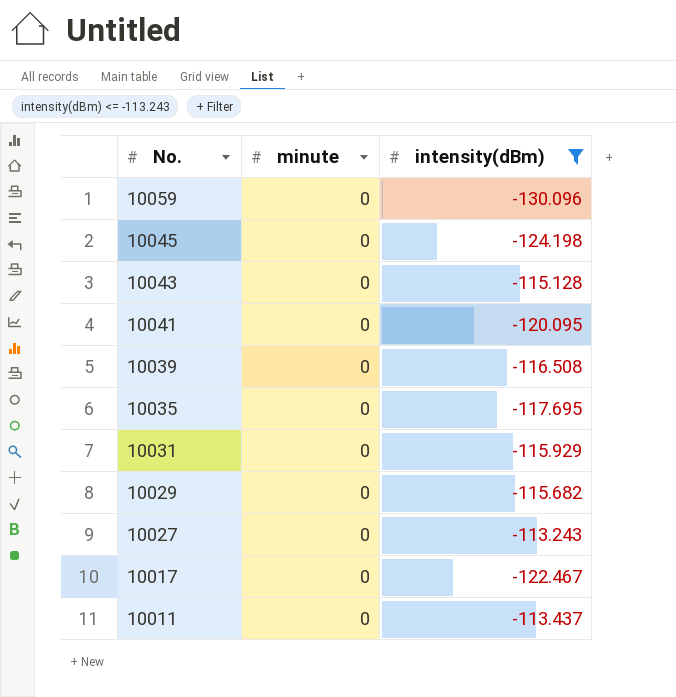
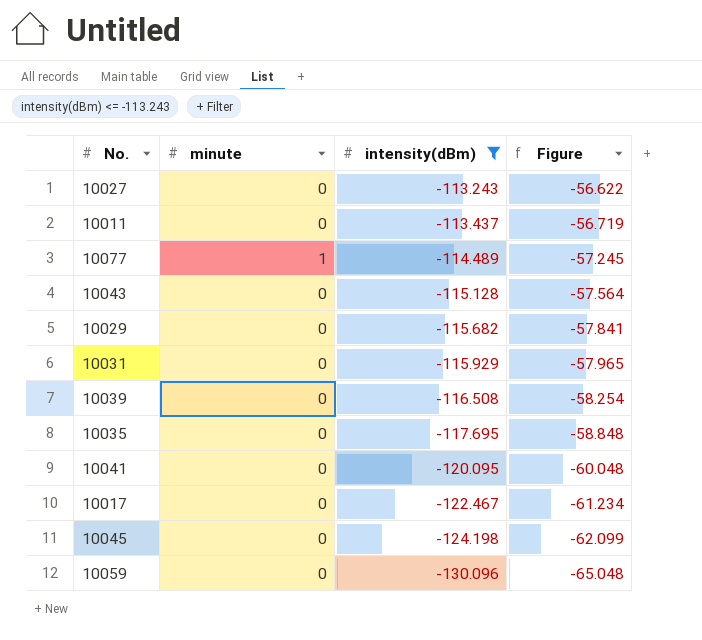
row order: No. descending -> intensity(dBm) descending
column Figure | formula: none -> [intensity(dBm)] * 0.5
row 10077: none -> 1 | -114.489 | -57.245

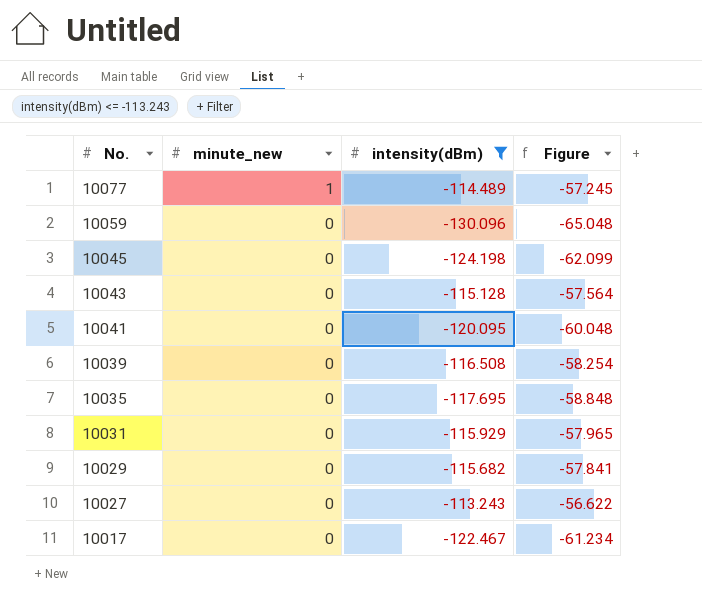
row order: intensity(dBm) descending -> No. descending
column name: minute -> minute_new
row 10011: 0 | -113.437 | -56.719 -> none

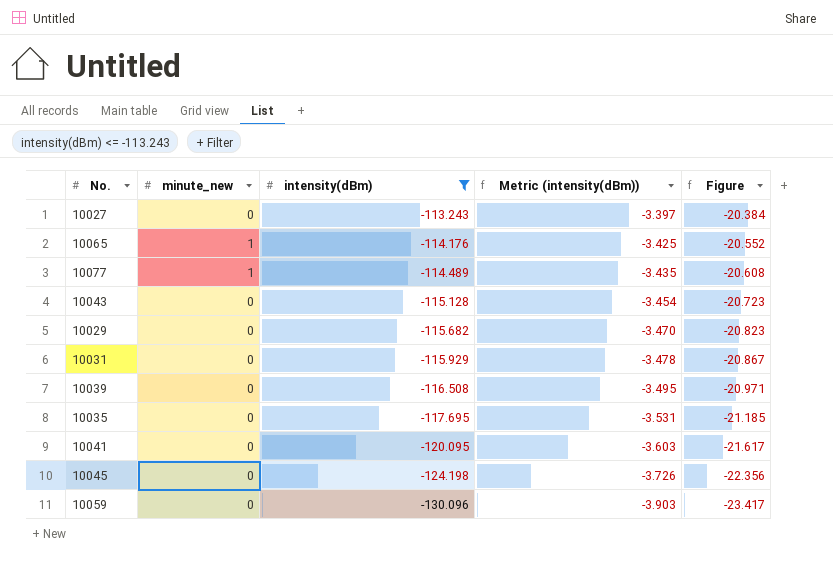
row order: No. descending -> intensity(dBm) descending
column Metric (intensity(dBm)) | formula: none -> [intensity(dBm)] * 0.03
column Figure | formula: [intensity(dBm)] * 0.5 -> [intensity(dBm)] * 0.18
row 10017: 0 | -122.467 | -61.234 -> none
row 10065: none -> 1 | -114.176 | -3.425 | -20.552

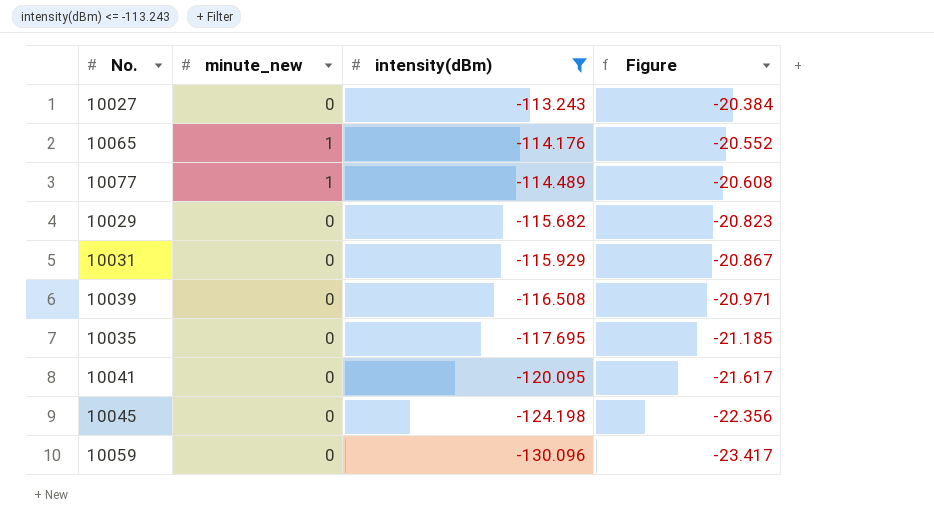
column Metric (intensity(dBm)) | formula: [intensity(dBm)] * 0.03 -> none
row 10043: 0 | -115.128 | -3.454 | -20.723 -> none

